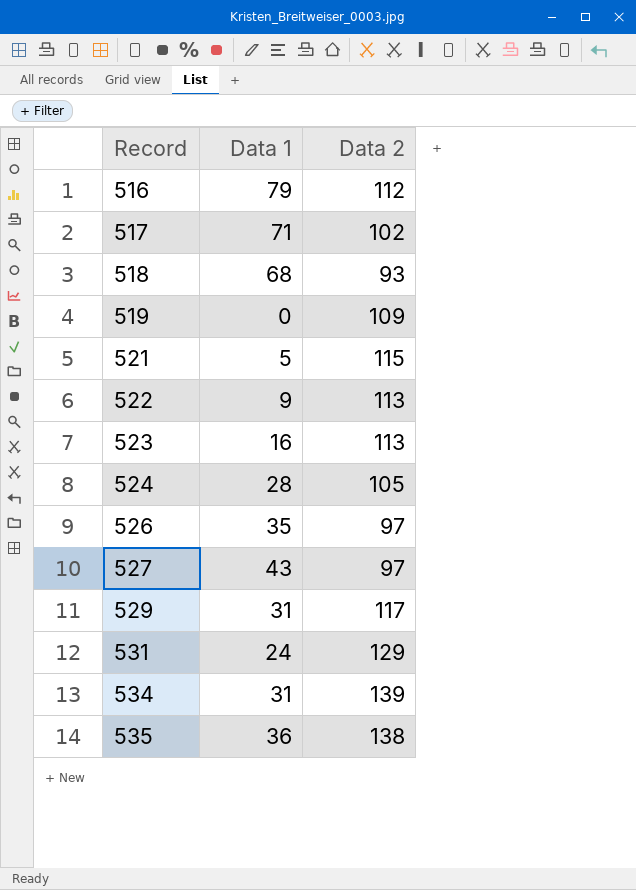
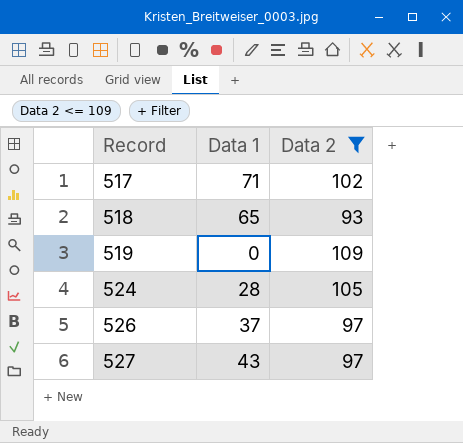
filter: none -> Data 2 <= 109
518 | Data 1: 68 -> 65
526 | Data 1: 35 -> 37

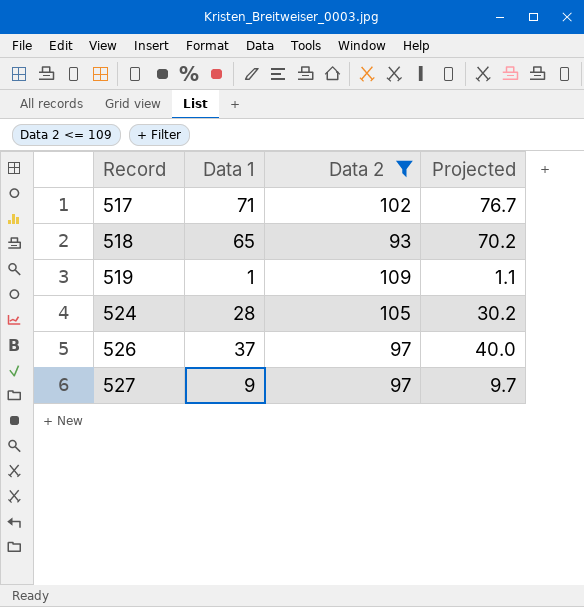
column Projected | formula: none -> [Data 1] * 1.08
519 | Data 1: 0 -> 1
527 | Data 1: 43 -> 9

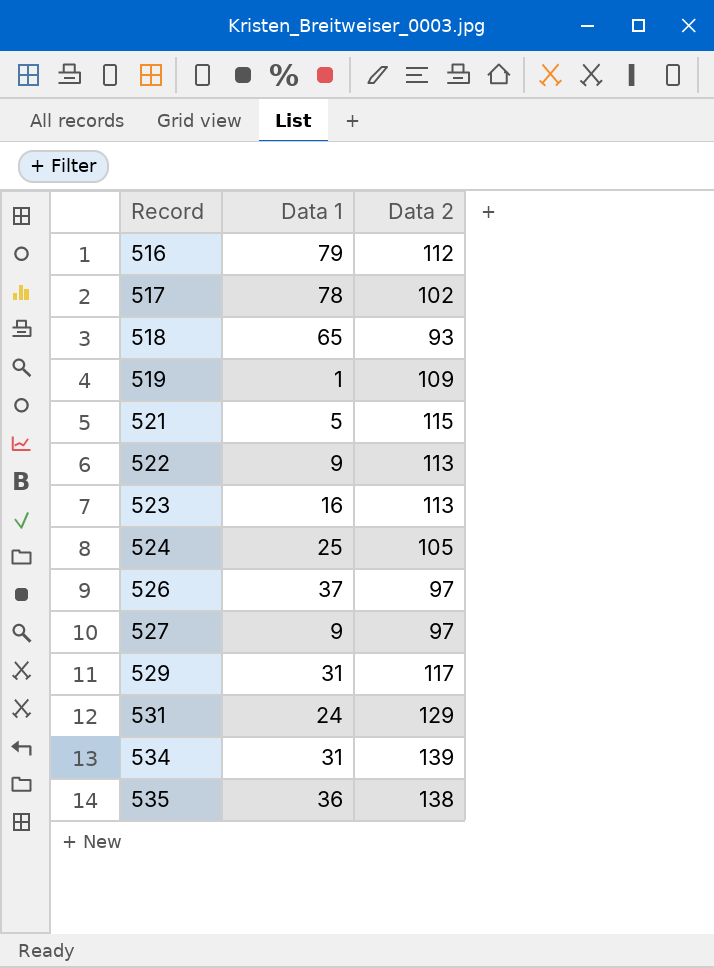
filter: Data 2 <= 109 -> none
column Projected | formula: [Data 1] * 1.08 -> none
517 | Data 1: 71 -> 78
524 | Data 1: 28 -> 25

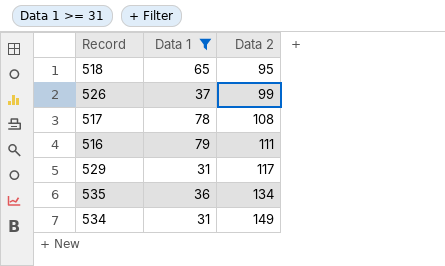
filter: none -> Data 1 >= 31
row order: Record ascending -> Data 2 ascending
518 | Data 2: 93 -> 95
526 | Data 2: 97 -> 99
517 | Data 2: 102 -> 108
516 | Data 2: 112 -> 111
535 | Data 2: 138 -> 134
534 | Data 2: 139 -> 149

